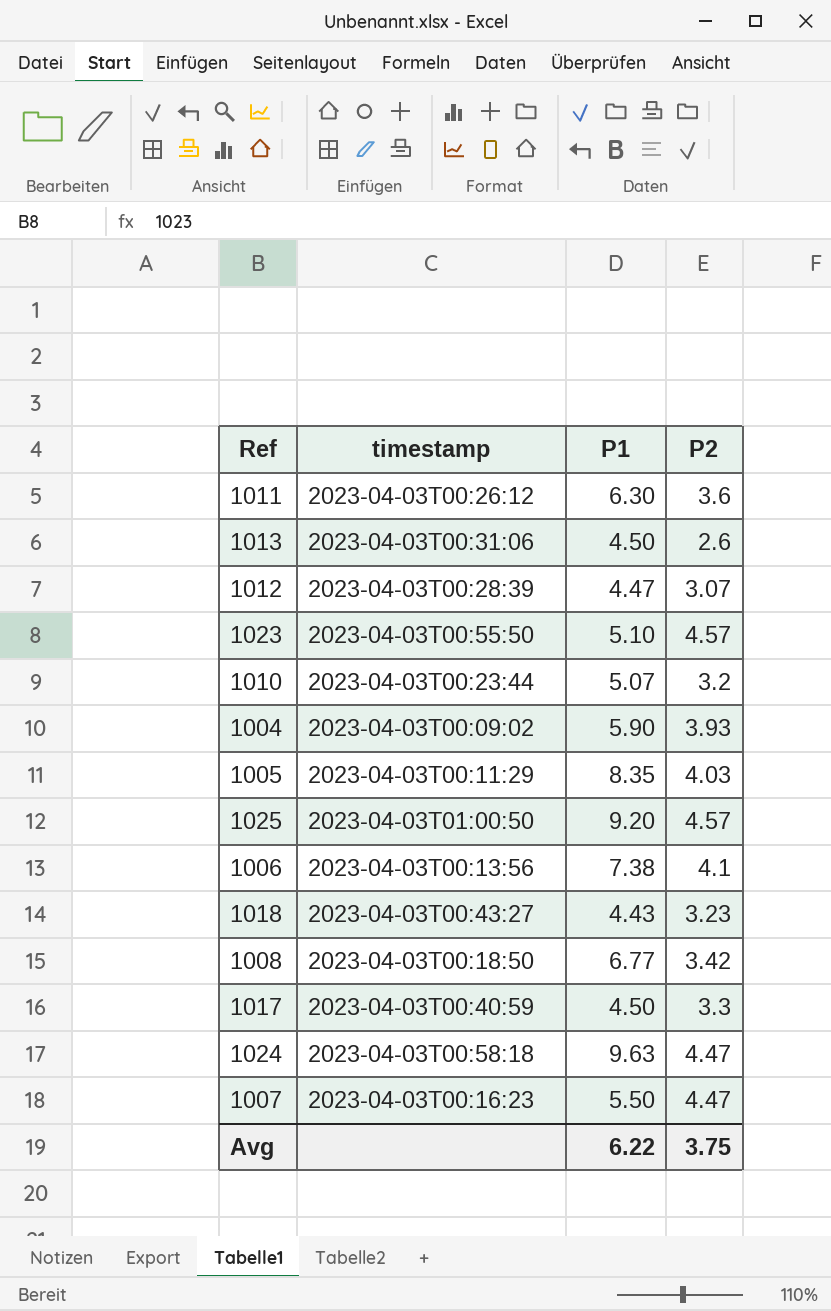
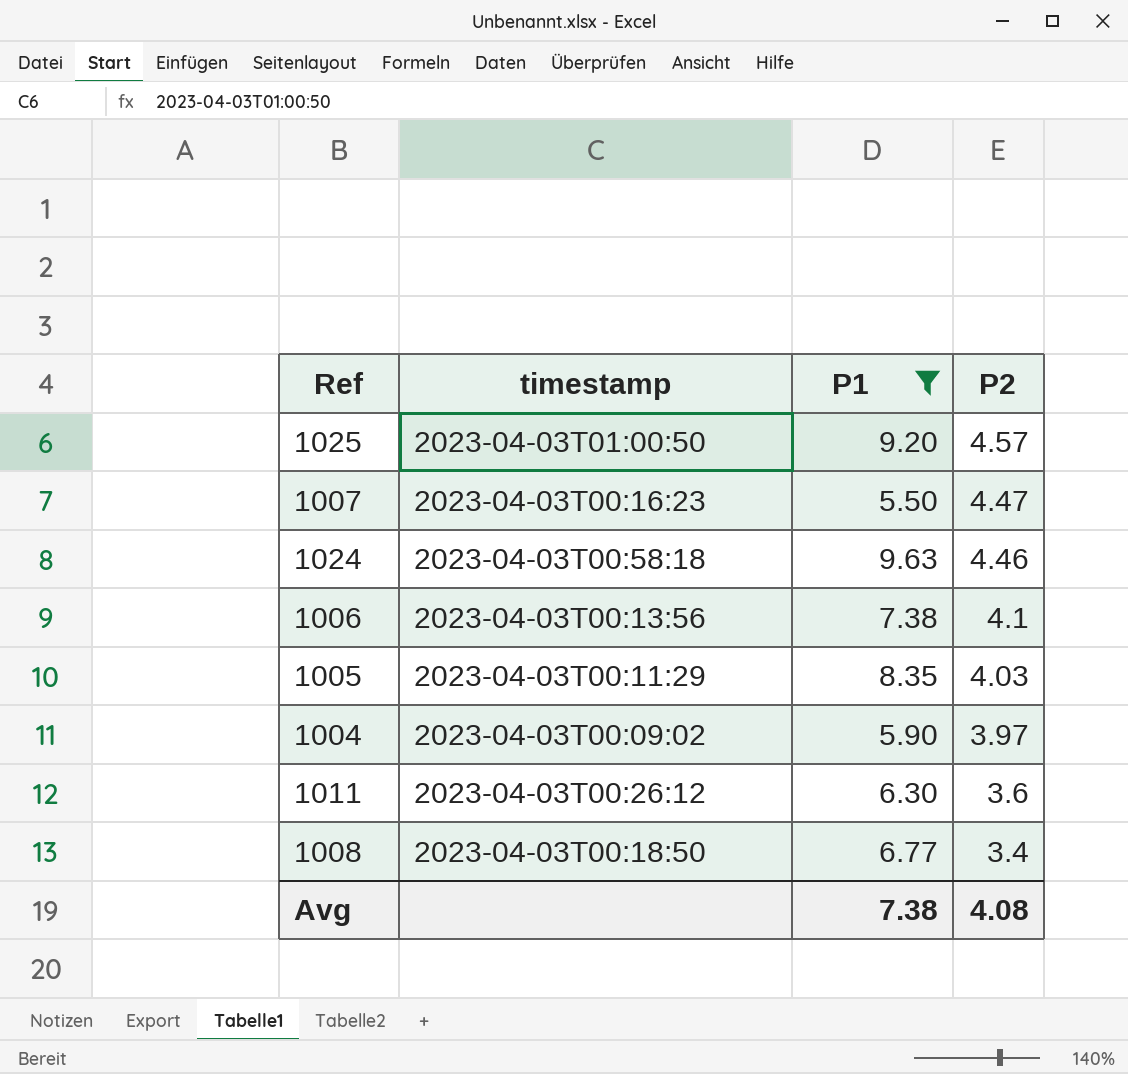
filter: none -> P1 >= 5.50
row order: none -> P2 descending
1024 | P2: 4.47 -> 4.46
1004 | P2: 3.93 -> 3.97
1008 | P2: 3.42 -> 3.4
Avg | P1: 6.22 -> 7.38
Avg | P2: 3.75 -> 4.08

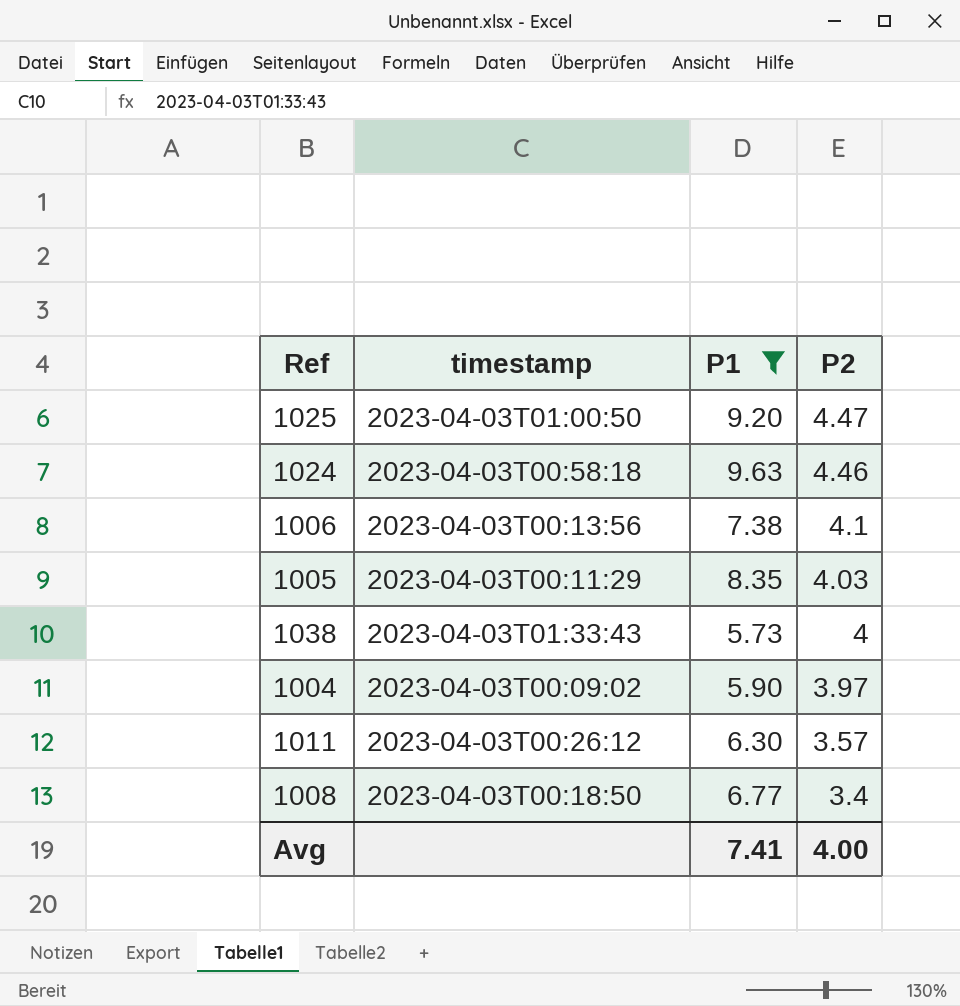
row 1007: 2023-04-03T00:16:23 | 5.50 | 4.47 -> none
1025 | P2: 4.57 -> 4.47
row 1038: none -> 2023-04-03T01:33:43 | 5.73 | 4
1011 | P2: 3.6 -> 3.57
Avg | P1: 7.38 -> 7.41
Avg | P2: 4.08 -> 4.00

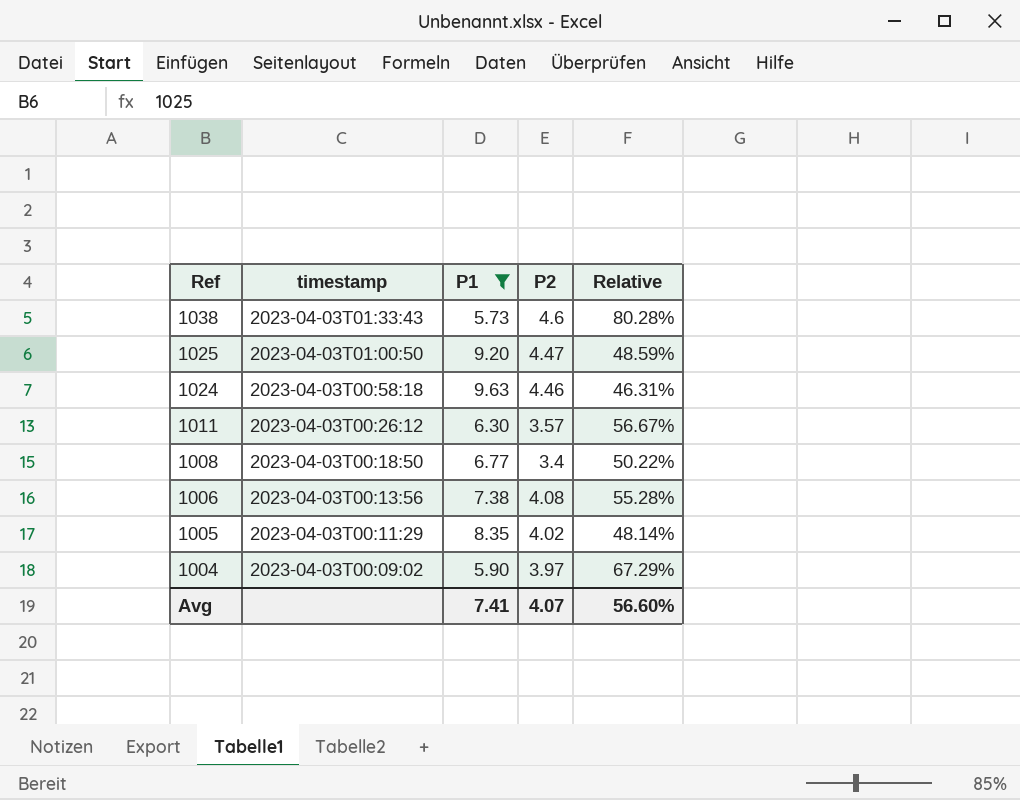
row order: P2 descending -> Ref descending
column Relative | formula: none -> [P2] / [P1]
1038 | P2: 4 -> 4.6
1006 | P2: 4.1 -> 4.08
1005 | P2: 4.03 -> 4.02
Avg | P2: 4.00 -> 4.07

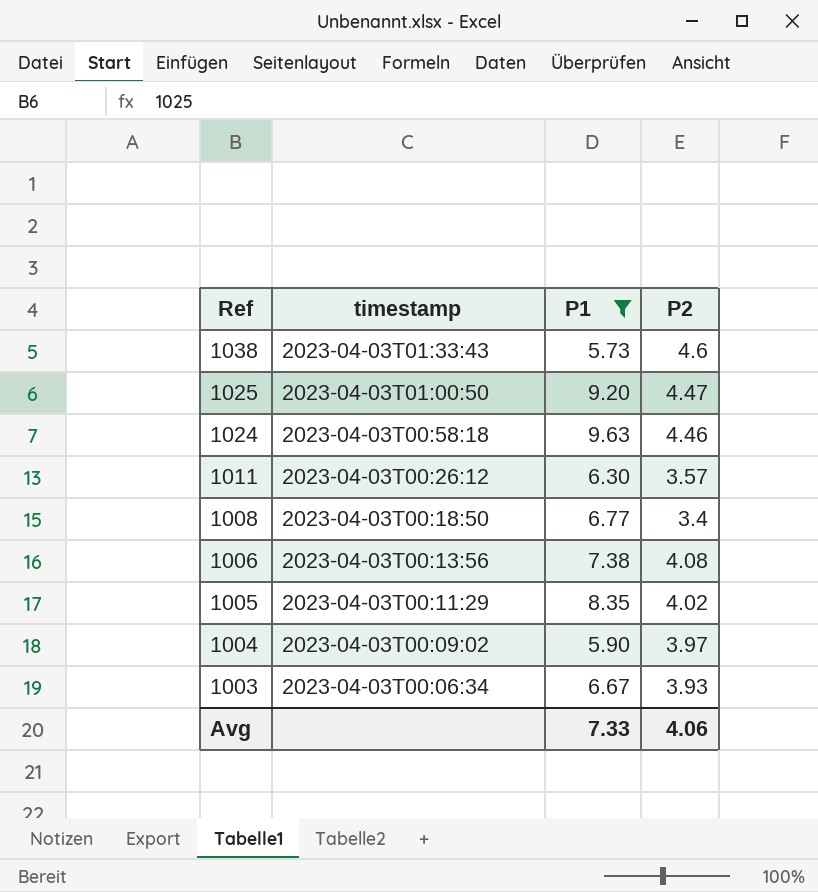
column Relative | formula: [P2] / [P1] -> none
row 1003: none -> 2023-04-03T00:06:34 | 6.67 | 3.93
Avg | P1: 7.41 -> 7.33
Avg | P2: 4.07 -> 4.06

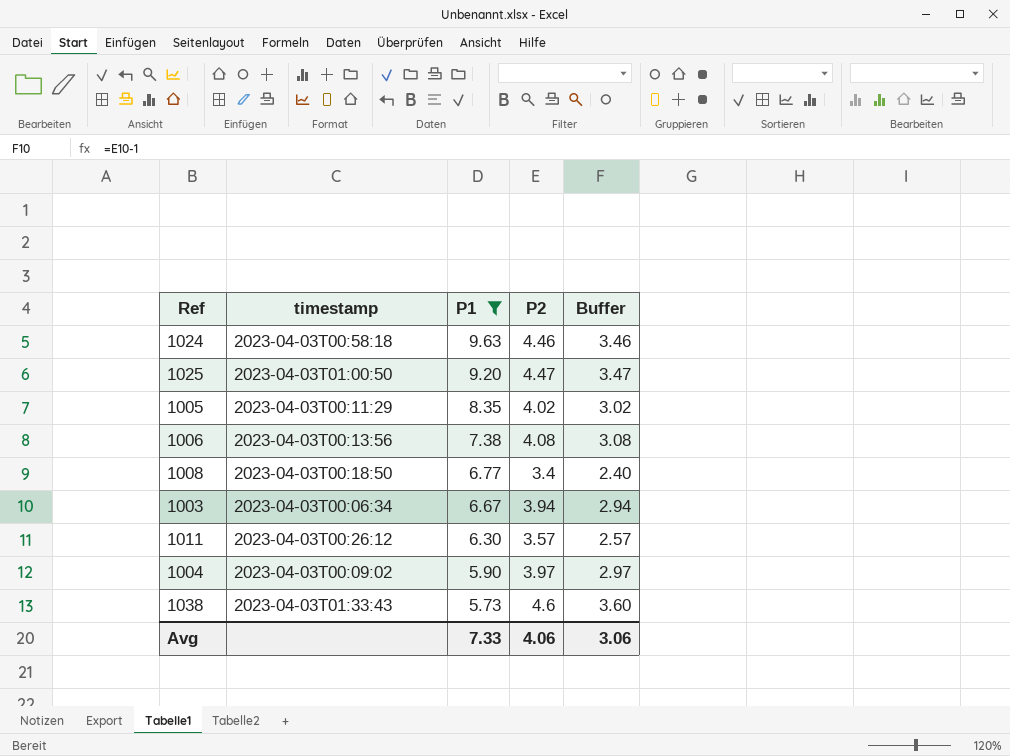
row order: Ref descending -> P1 descending
column Buffer | formula: none -> [P2] - 1
1003 | P2: 3.93 -> 3.94

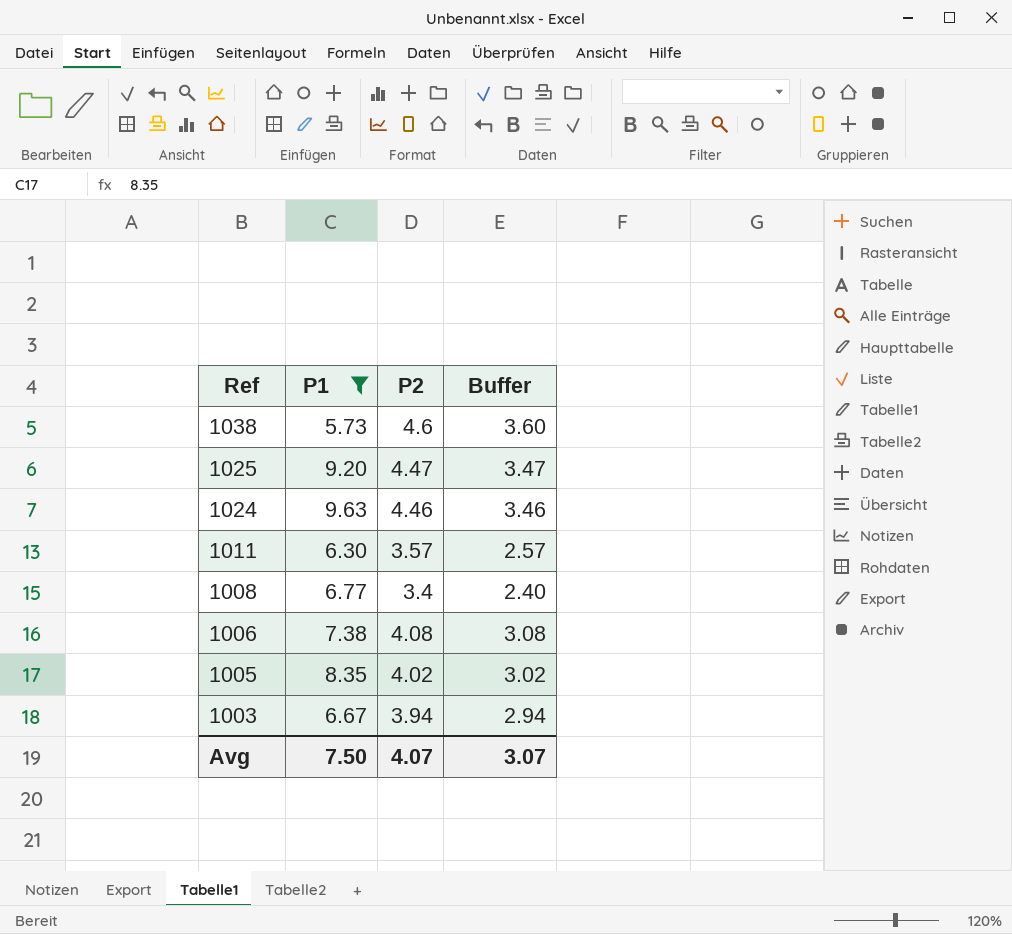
row order: P1 descending -> Ref descending
column timestamp | position: 2 -> none
row 1004: 2023-04-03T00:09:02 | 5.90 | 3.97 | 2.97 -> none
Avg | P1: 7.33 -> 7.50
Avg | P2: 4.06 -> 4.07
Avg | Buffer: 3.06 -> 3.07

